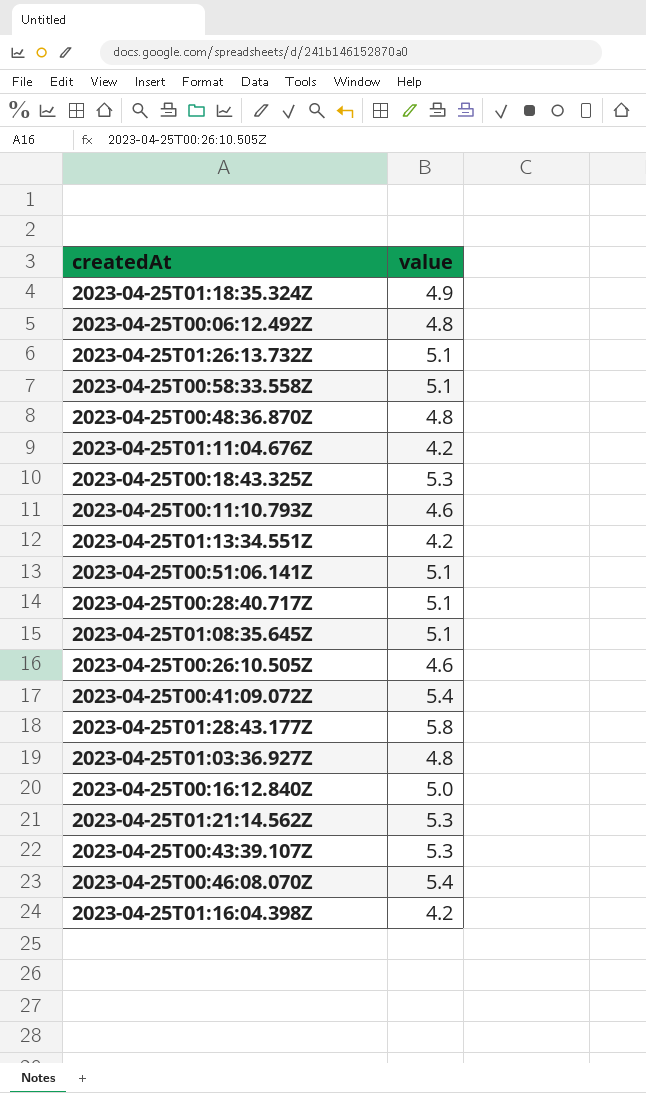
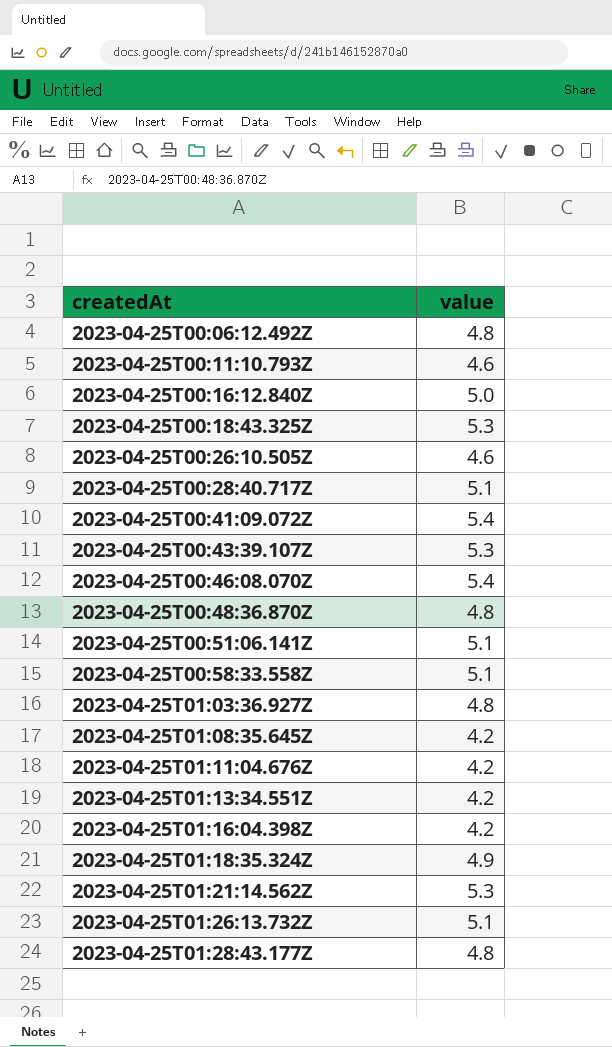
row order: none -> createdAt ascending
2023-04-25T01:08:35.645Z | value: 5.1 -> 4.2
2023-04-25T01:28:43.177Z | value: 5.8 -> 4.8

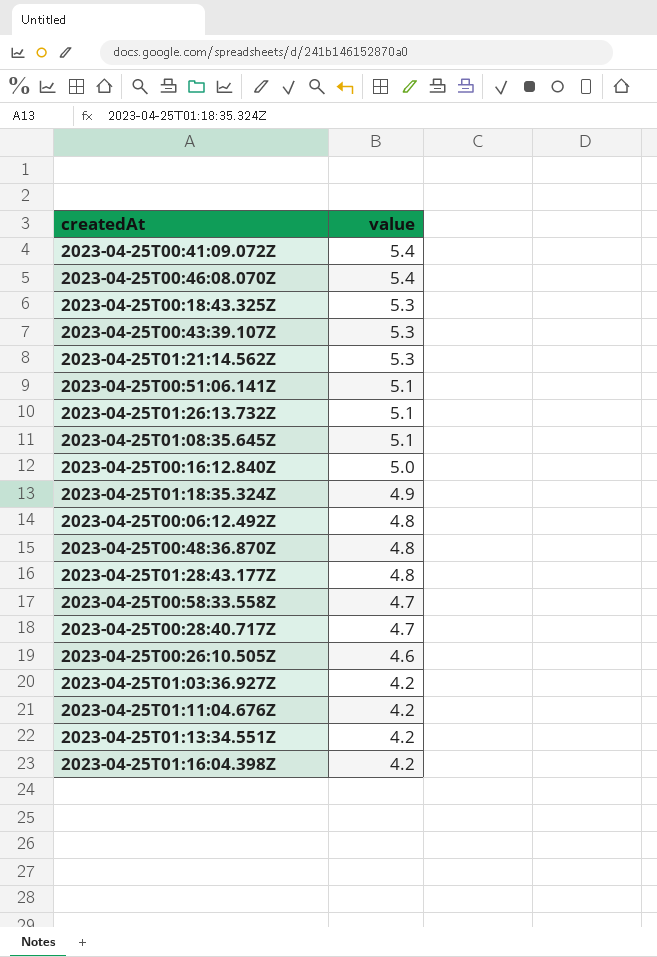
row order: createdAt ascending -> value descending
row 2023-04-25T00:11:10.793Z: 4.6 -> none
2023-04-25T01:08:35.645Z | value: 4.2 -> 5.1
2023-04-25T00:58:33.558Z | value: 5.1 -> 4.7
2023-04-25T00:28:40.717Z | value: 5.1 -> 4.7
2023-04-25T01:03:36.927Z | value: 4.8 -> 4.2

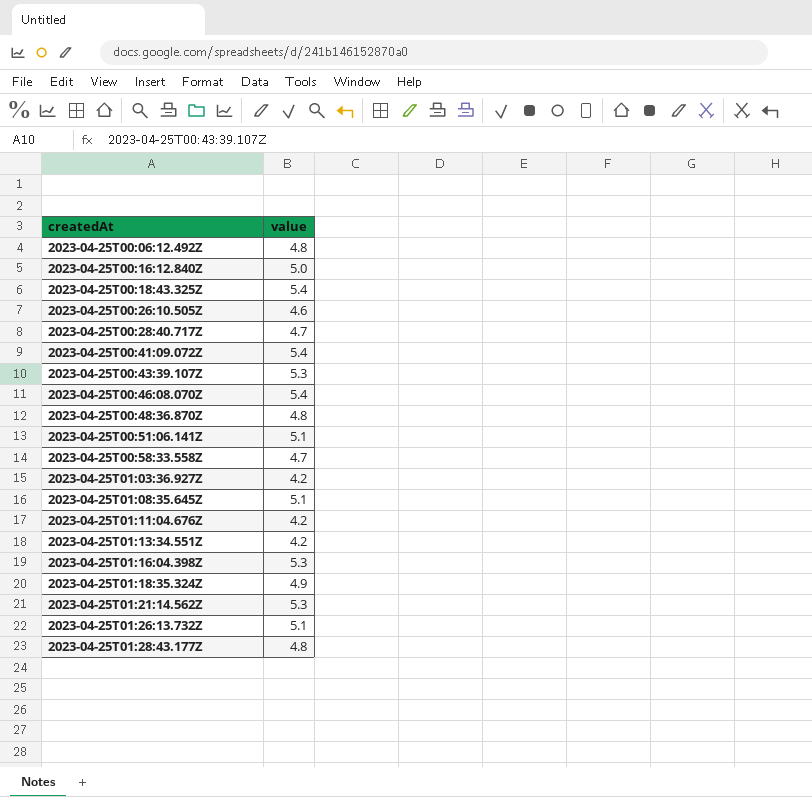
row order: value descending -> createdAt ascending
2023-04-25T00:18:43.325Z | value: 5.3 -> 5.4
2023-04-25T01:16:04.398Z | value: 4.2 -> 5.3

